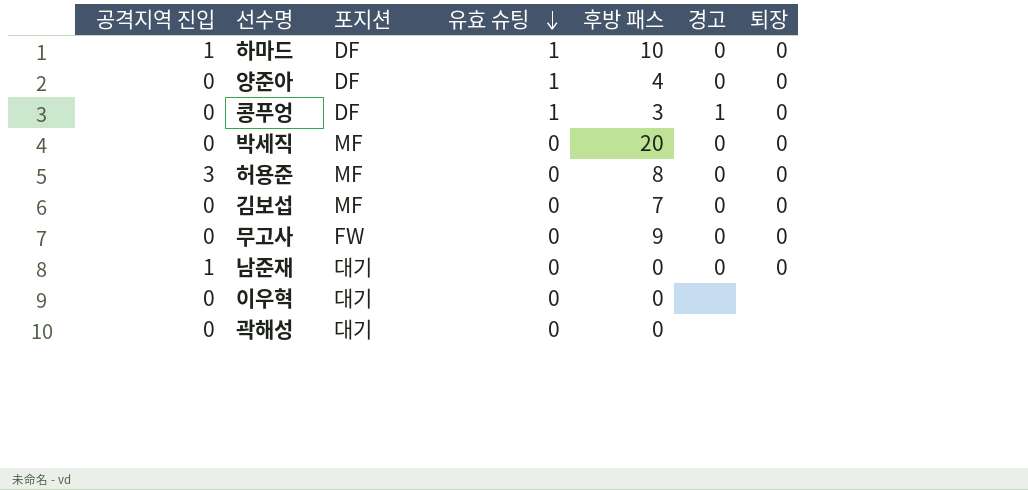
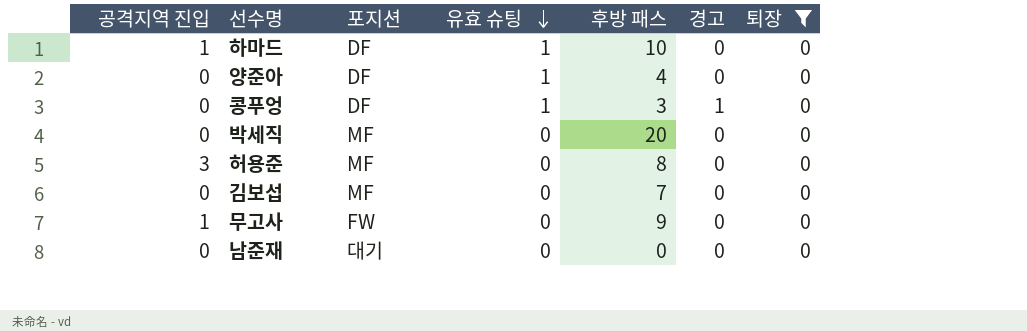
filter: none -> 퇴장 = 0
무고사 | 공격지역 진입: 0 -> 1
남준재 | 공격지역 진입: 1 -> 0

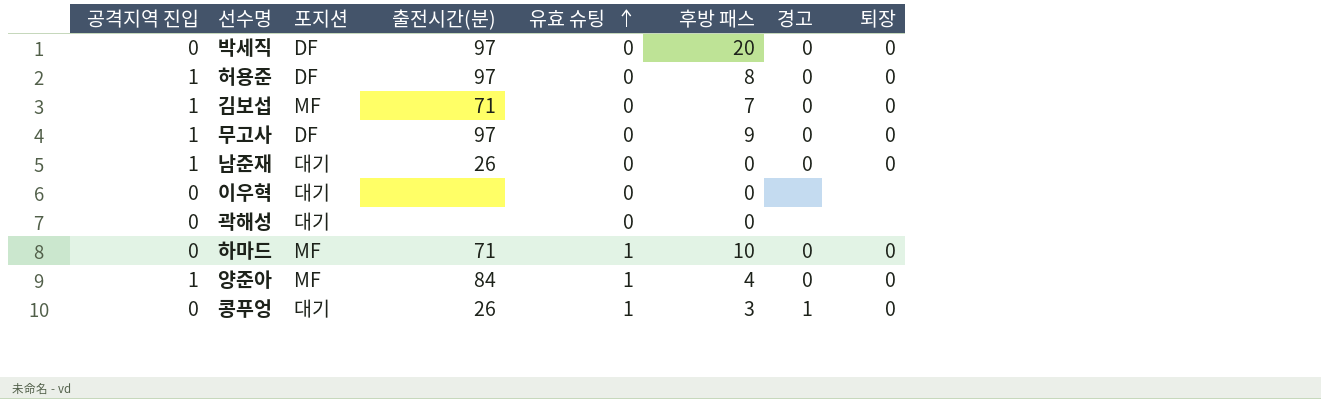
filter: 퇴장 = 0 -> none
row order: 유효 슈팅 descending -> 유효 슈팅 ascending
column 출전시간(분) | position: none -> 4
박세직 | 포지션: MF -> DF
허용준 | 공격지역 진입: 3 -> 1
허용준 | 포지션: MF -> DF
김보섭 | 공격지역 진입: 0 -> 1
무고사 | 포지션: FW -> DF
남준재 | 공격지역 진입: 0 -> 1
하마드 | 공격지역 진입: 1 -> 0
하마드 | 포지션: DF -> MF
양준아 | 공격지역 진입: 0 -> 1
양준아 | 포지션: DF -> MF
콩푸엉 | 포지션: DF -> 대기

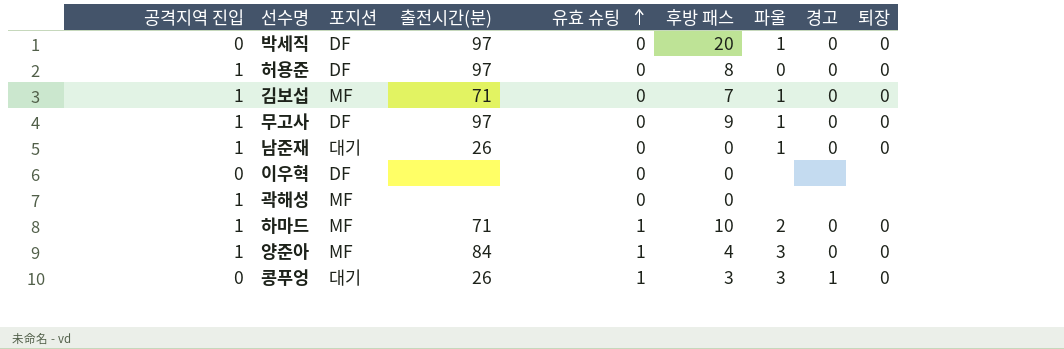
column 파울 | position: none -> 7
이우혁 | 포지션: 대기 -> DF
곽해성 | 공격지역 진입: 0 -> 1
곽해성 | 포지션: 대기 -> MF
하마드 | 공격지역 진입: 0 -> 1

